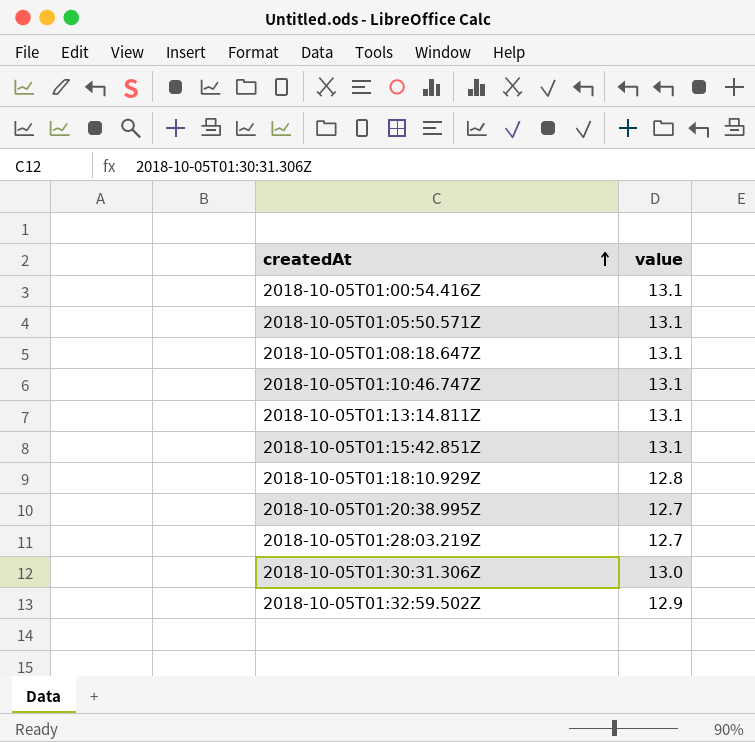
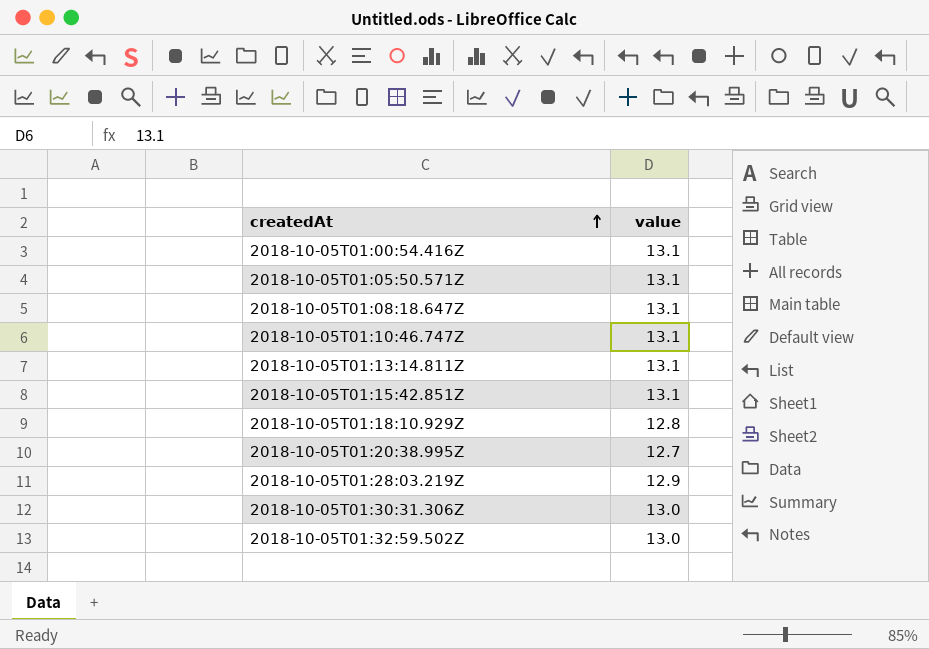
2018-10-05T01:28:03.219Z | value: 12.7 -> 12.9
2018-10-05T01:32:59.502Z | value: 12.9 -> 13.0

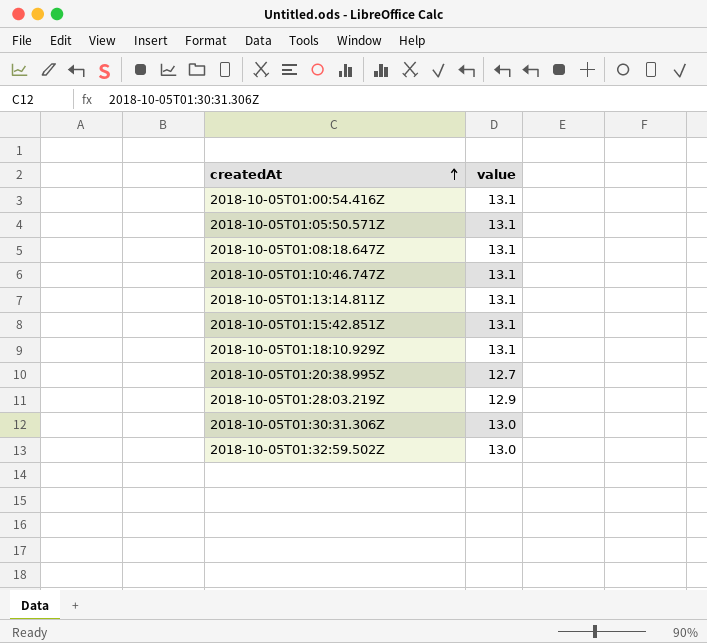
2018-10-05T01:18:10.929Z | value: 12.8 -> 13.1

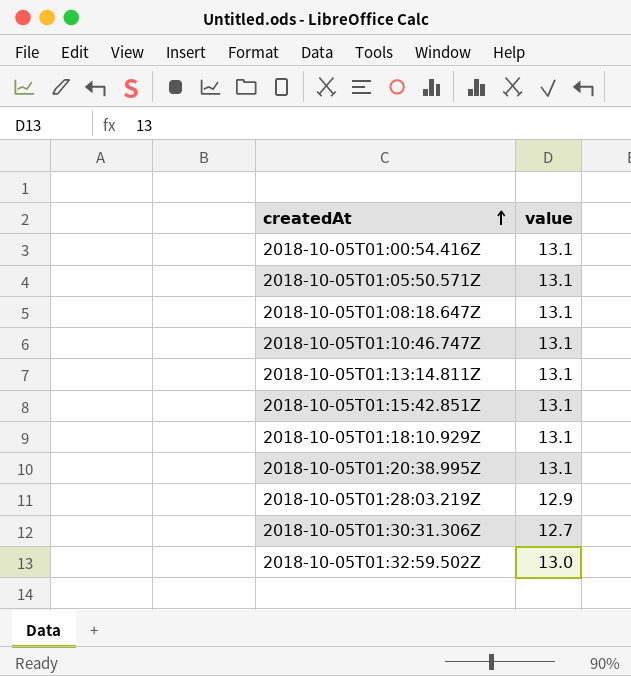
2018-10-05T01:20:38.995Z | value: 12.7 -> 13.1
2018-10-05T01:30:31.306Z | value: 13.0 -> 12.7

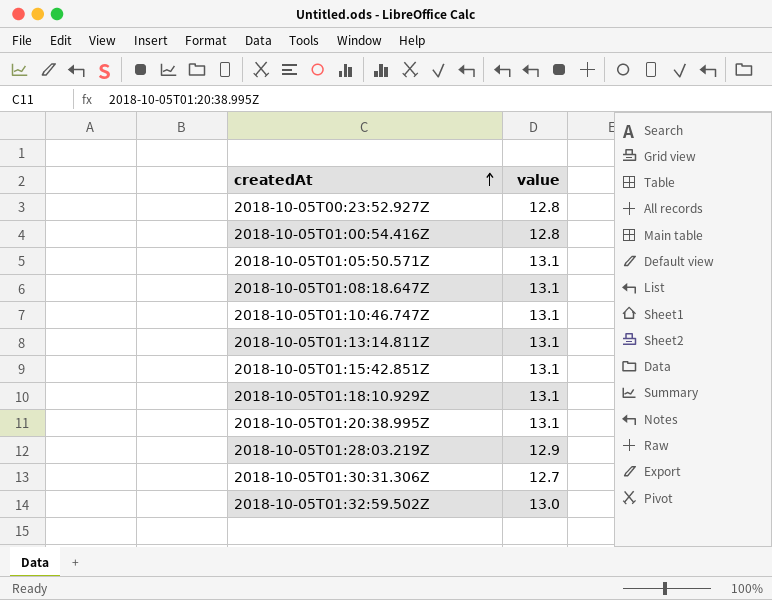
row 2018-10-05T00:23:52.927Z: none -> 12.8
2018-10-05T01:00:54.416Z | value: 13.1 -> 12.8

